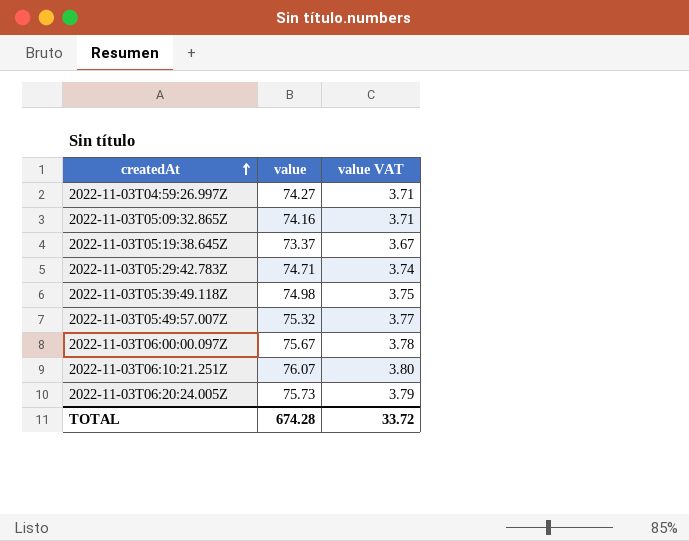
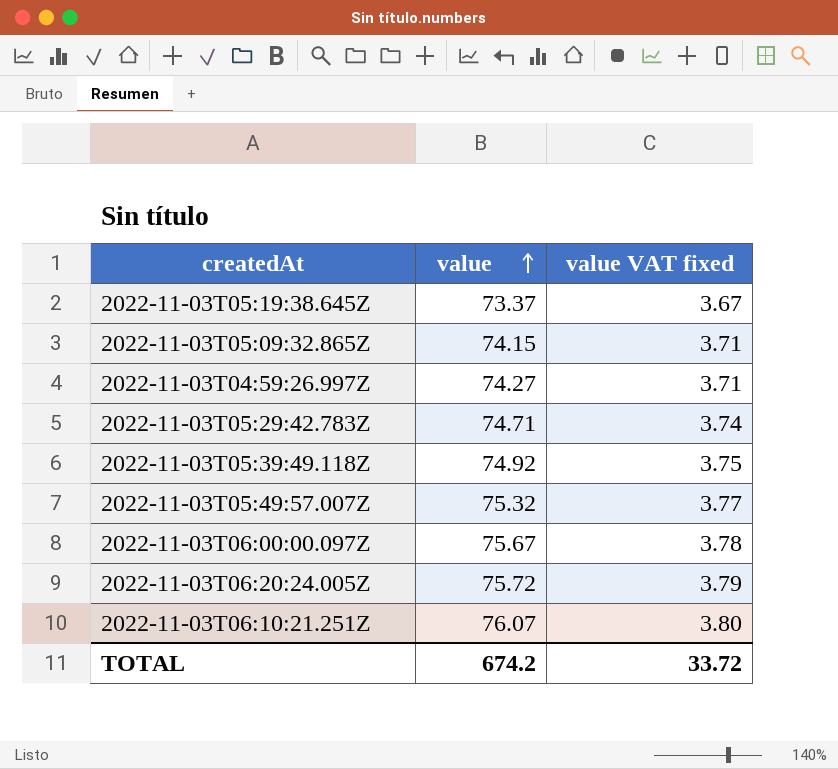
row order: createdAt ascending -> value ascending
column name: value VAT -> value VAT fixed
2022-11-03T05:09:32.865Z | value: 74.16 -> 74.15
2022-11-03T05:39:49.118Z | value: 74.98 -> 74.92
2022-11-03T06:20:24.005Z | value: 75.73 -> 75.72
TOTAL | value: 674.28 -> 674.2

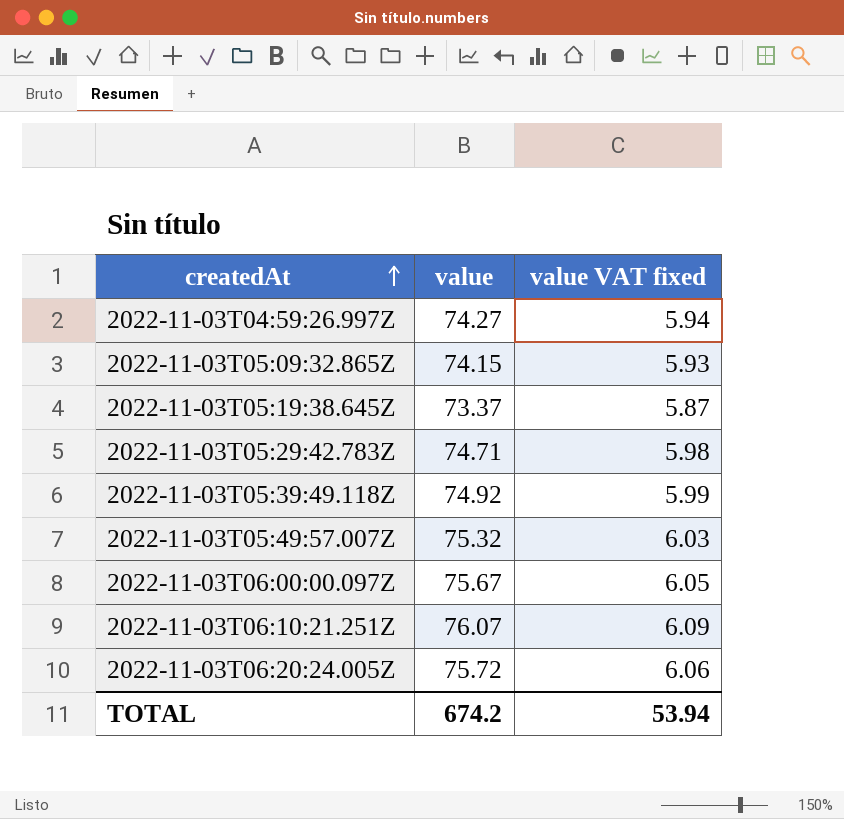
row order: value ascending -> createdAt ascending
column value VAT fixed | formula: [value] * 0.05 -> [value] * 0.08
TOTAL | value VAT fixed: 33.72 -> 53.94

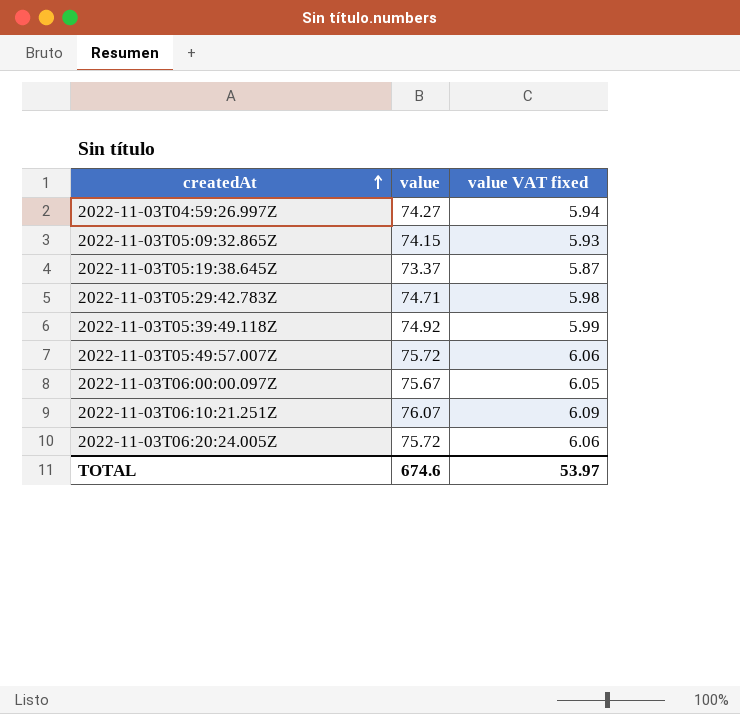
2022-11-03T05:49:57.007Z | value: 75.32 -> 75.72
2022-11-03T05:49:57.007Z | value VAT fixed: 6.03 -> 6.06
TOTAL | value: 674.2 -> 674.6
TOTAL | value VAT fixed: 53.94 -> 53.97

